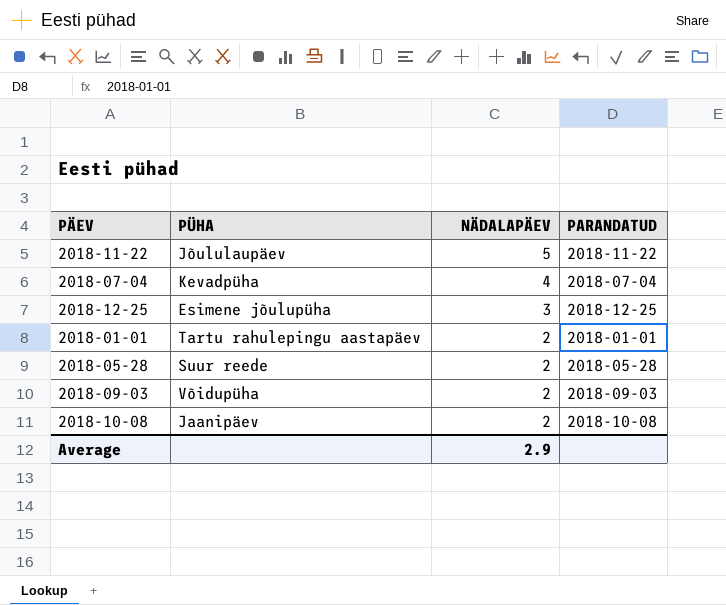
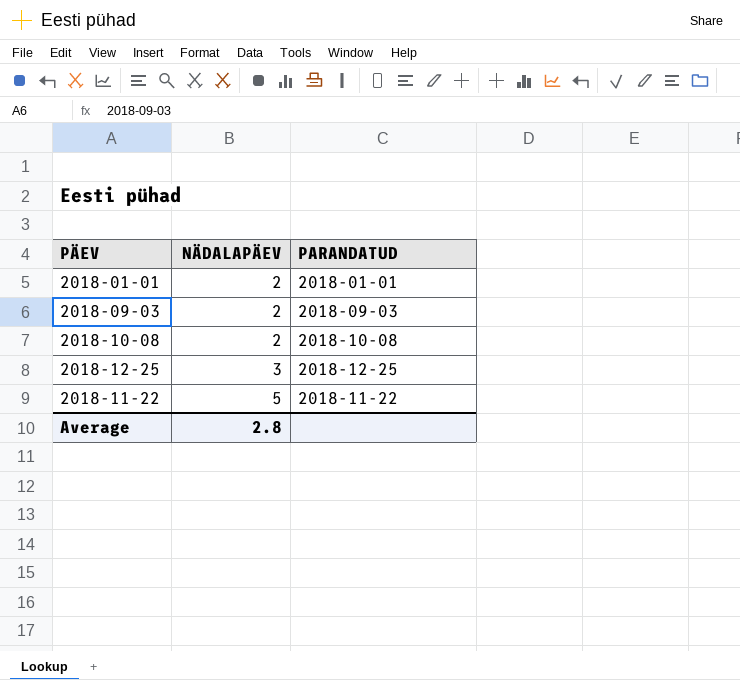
row order: NÄDALAPÄEV descending -> NÄDALAPÄEV ascending
column PÜHA | position: 2 -> none
row 2018-07-04: Kevadpüha | 4 | 2018-07-04 -> none
row 2018-05-28: Suur reede | 2 | 2018-05-28 -> none
Average | NÄDALAPÄEV: 2.9 -> 2.8

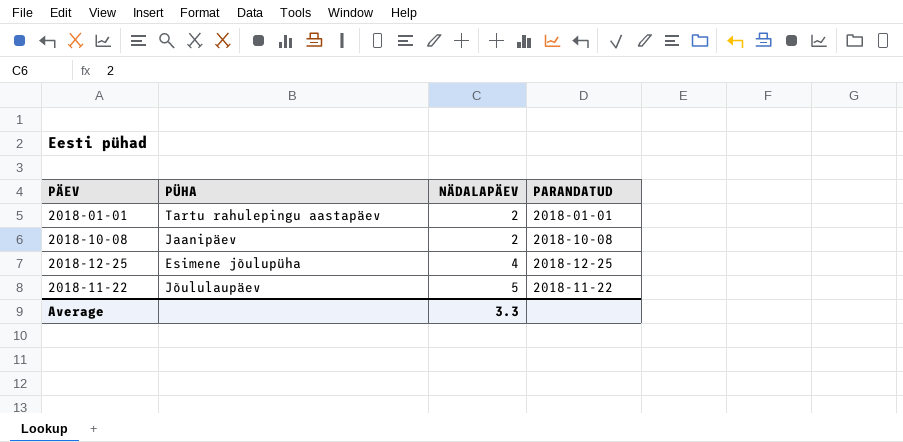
column PÜHA | position: none -> 2
row 2018-09-03: 2 | 2018-09-03 -> none
2018-12-25 | NÄDALAPÄEV: 3 -> 4
Average | NÄDALAPÄEV: 2.8 -> 3.3

